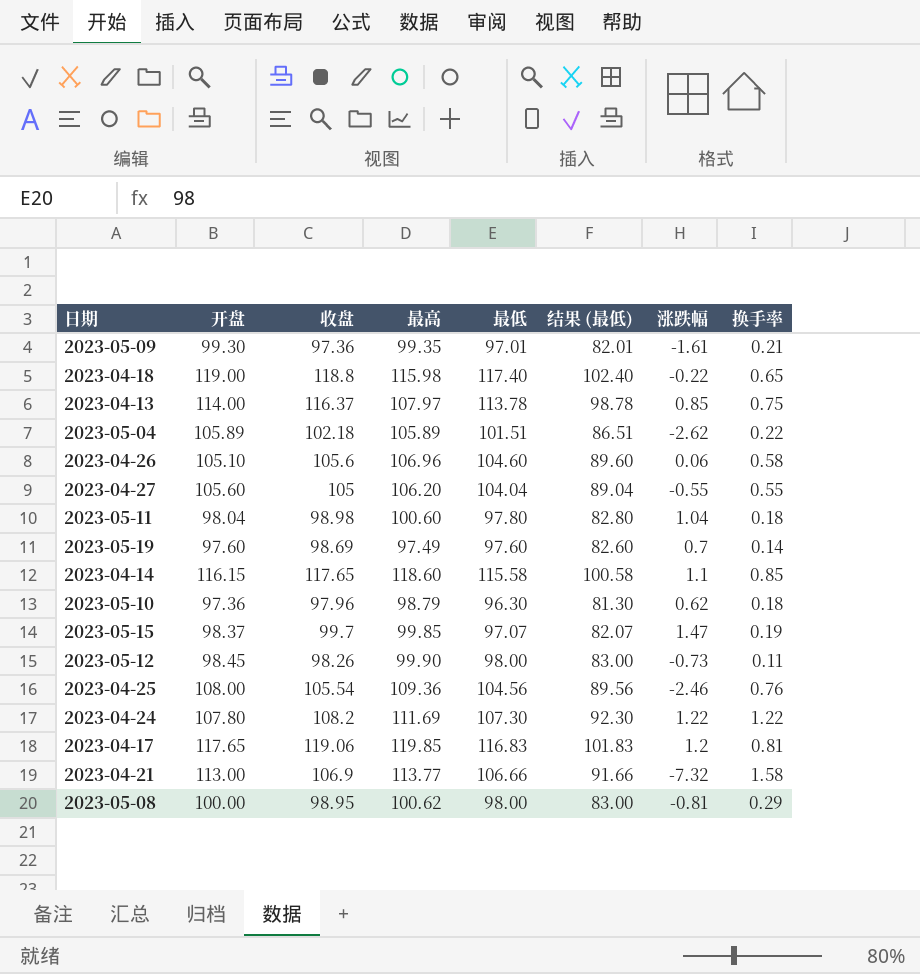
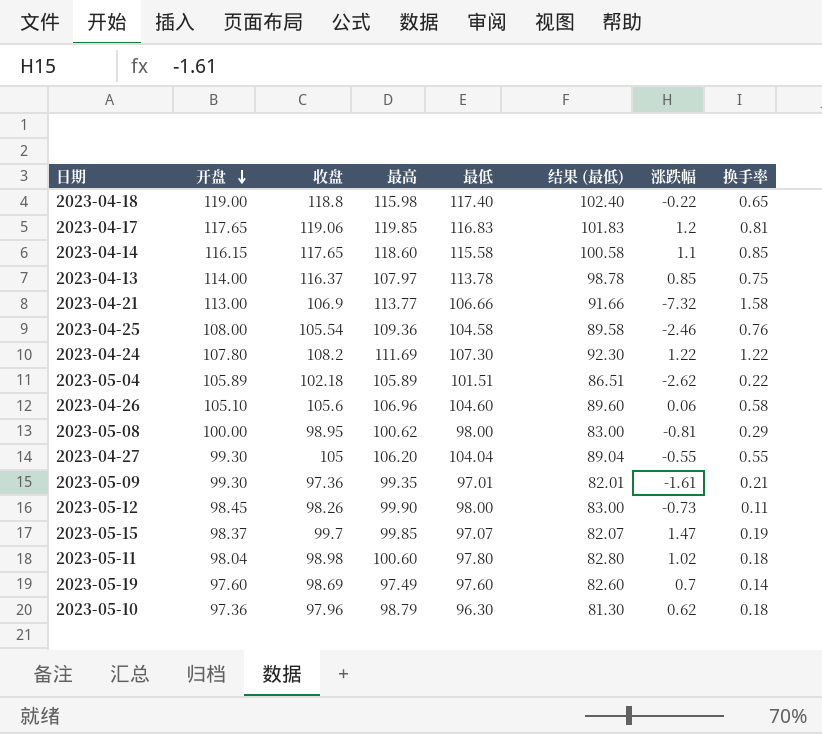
row order: none -> 开盘 descending
2023-04-25 | 最低: 104.56 -> 104.58
2023-04-25 | 结果 (最低): 89.56 -> 89.58
2023-04-27 | 开盘: 105.60 -> 99.30
2023-05-11 | 涨跌幅: 1.04 -> 1.02

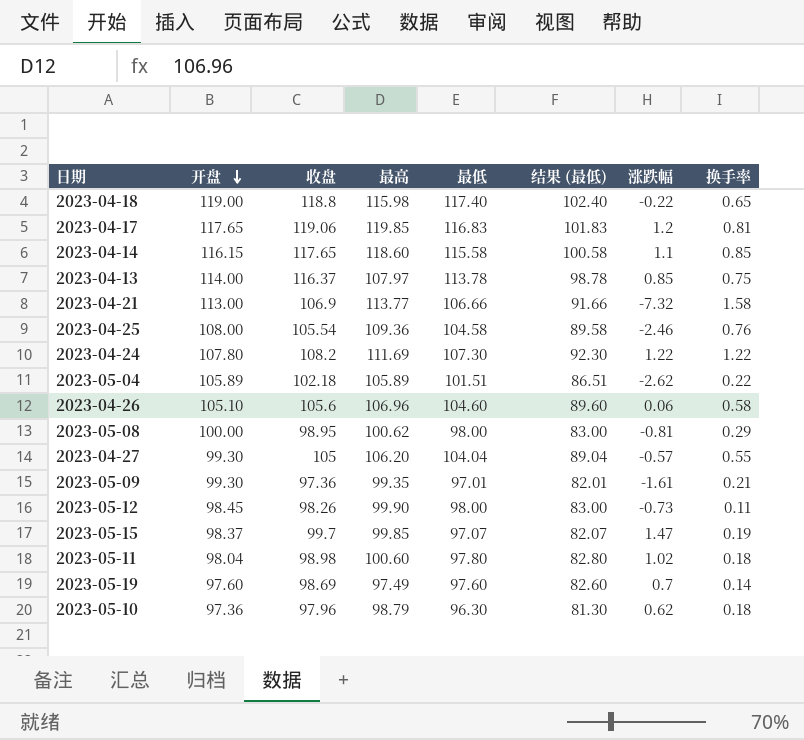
2023-04-27 | 涨跌幅: -0.55 -> -0.57

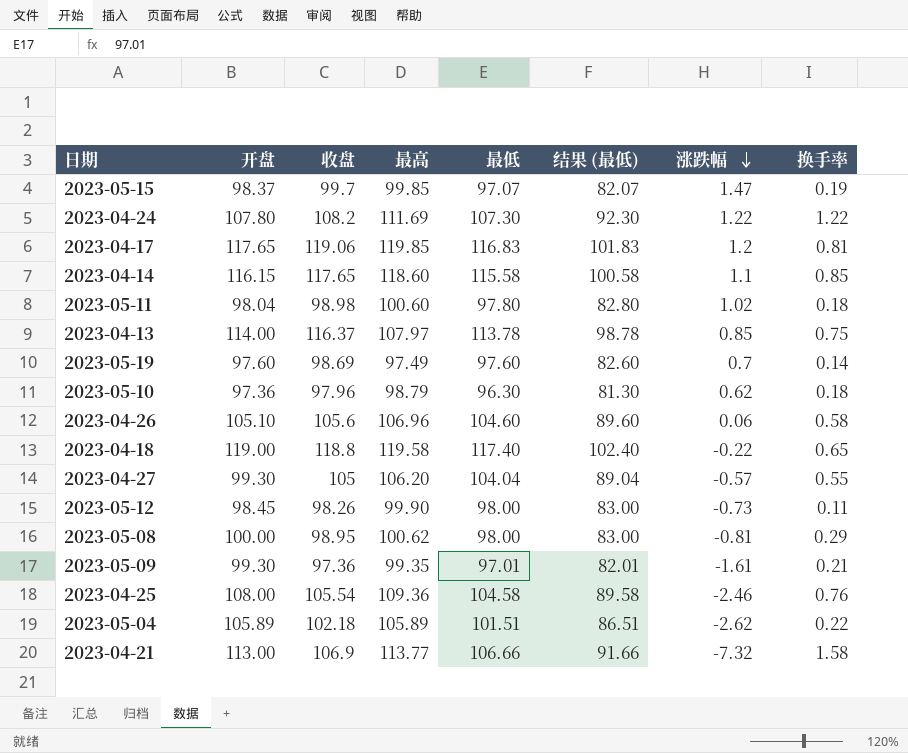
row order: 开盘 descending -> 涨跌幅 descending
2023-04-18 | 最高: 115.98 -> 119.58

